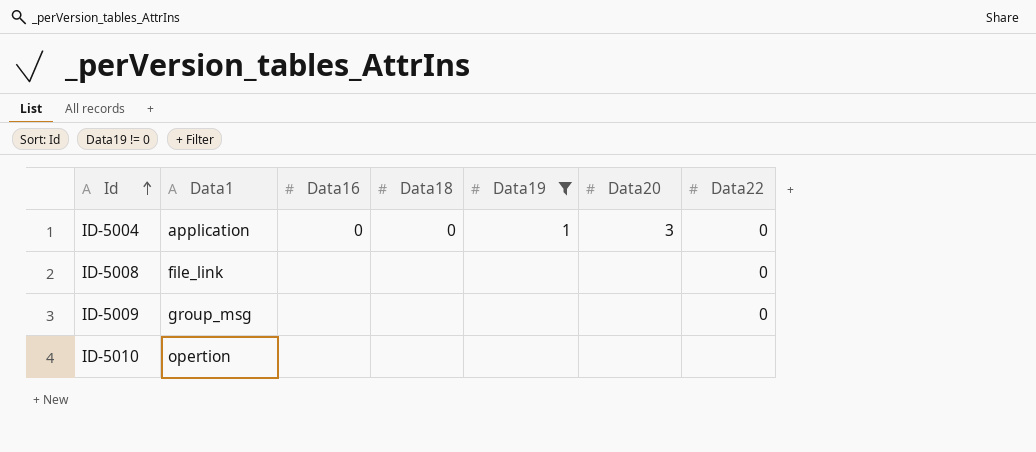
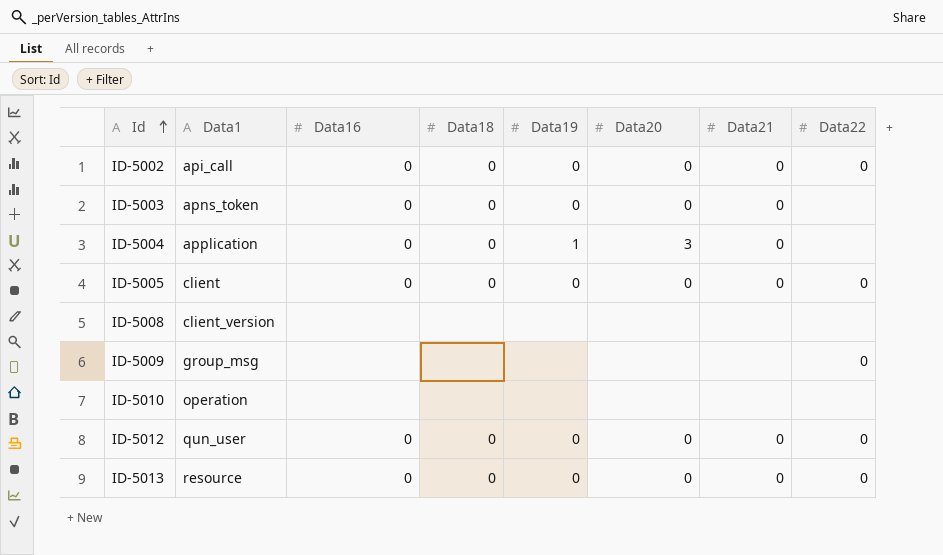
filter: Data19 != 0 -> none
column Data21 | position: none -> 7
ID-5004 | Data22: 0 -> none
ID-5008 | Data1: file_link -> client_version
ID-5008 | Data22: 0 -> none
ID-5010 | Data1: opertion -> operation

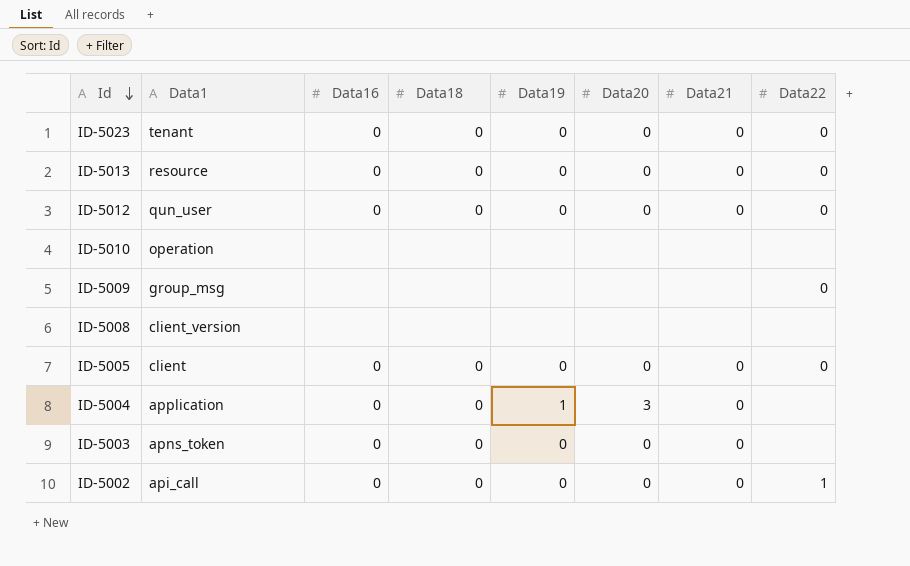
row order: Id ascending -> Id descending
row ID-5023: none -> tenant | 0 | 0 | 0 | 0 | 0 | 0
ID-5002 | Data22: 0 -> 1

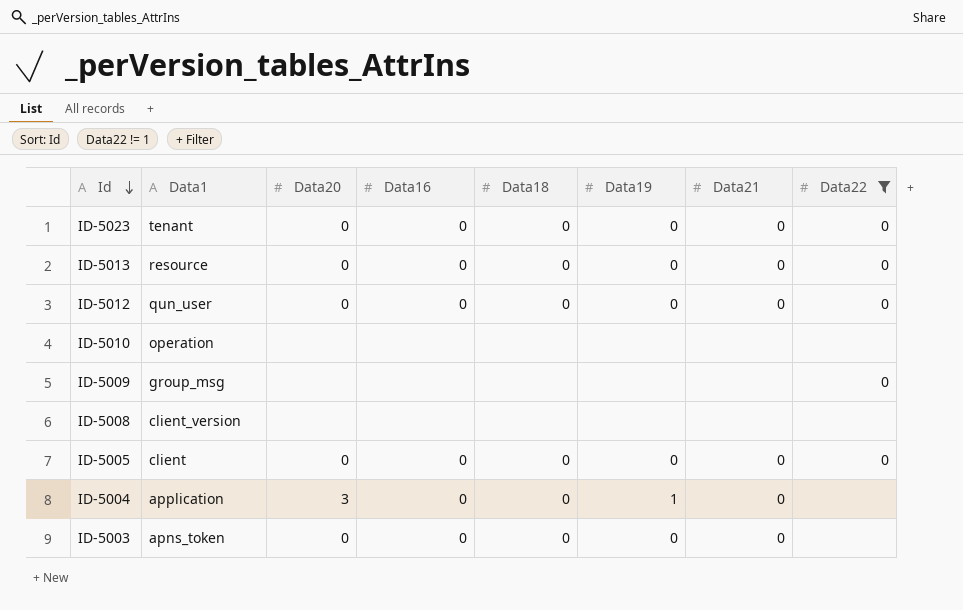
filter: none -> Data22 != 1
column Data20 | position: 6 -> 3

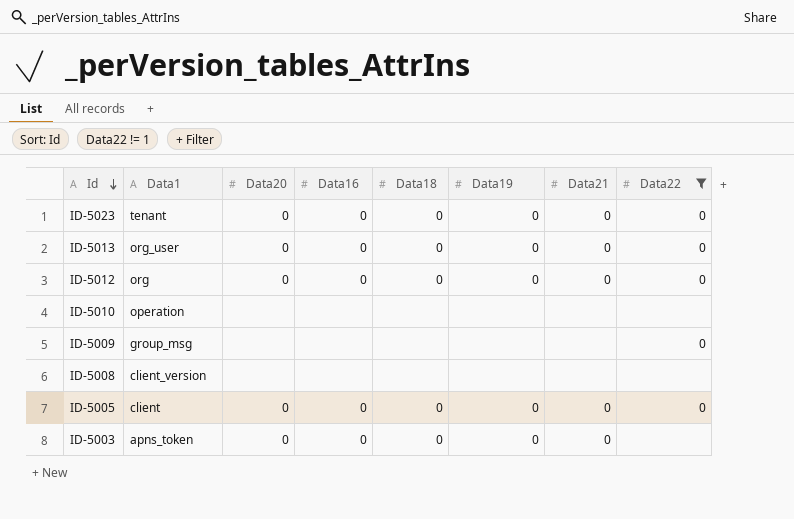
row ID-5004: application | 3 | 0 | 0 | 1 | 0 | none -> none
ID-5013 | Data1: resource -> org_user
ID-5012 | Data1: qun_user -> org

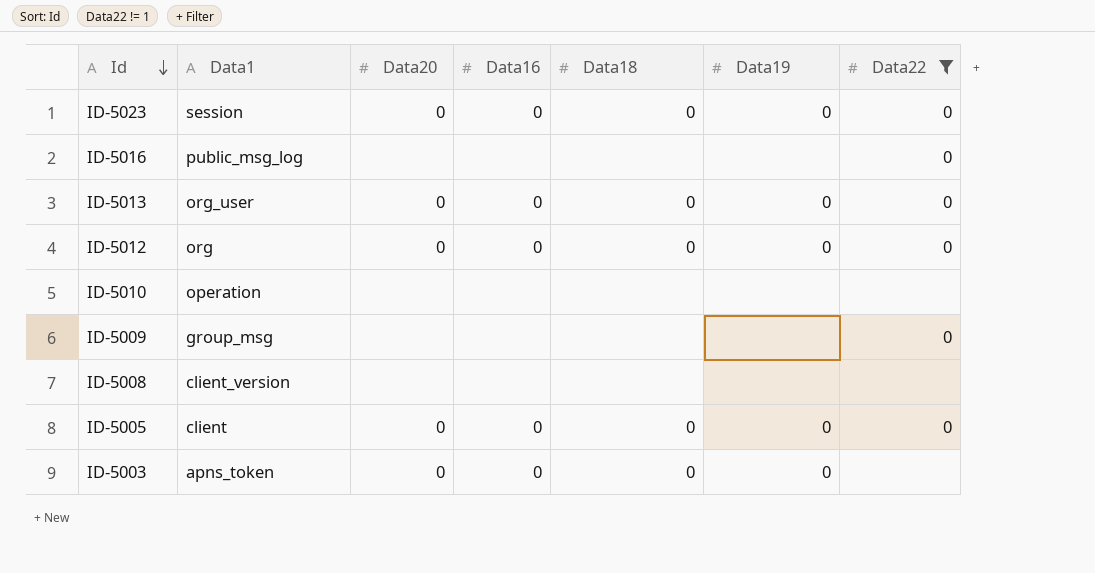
column Data21 | position: 7 -> none
ID-5023 | Data1: tenant -> session
row ID-5016: none -> public_msg_log | none | none | none | none | 0

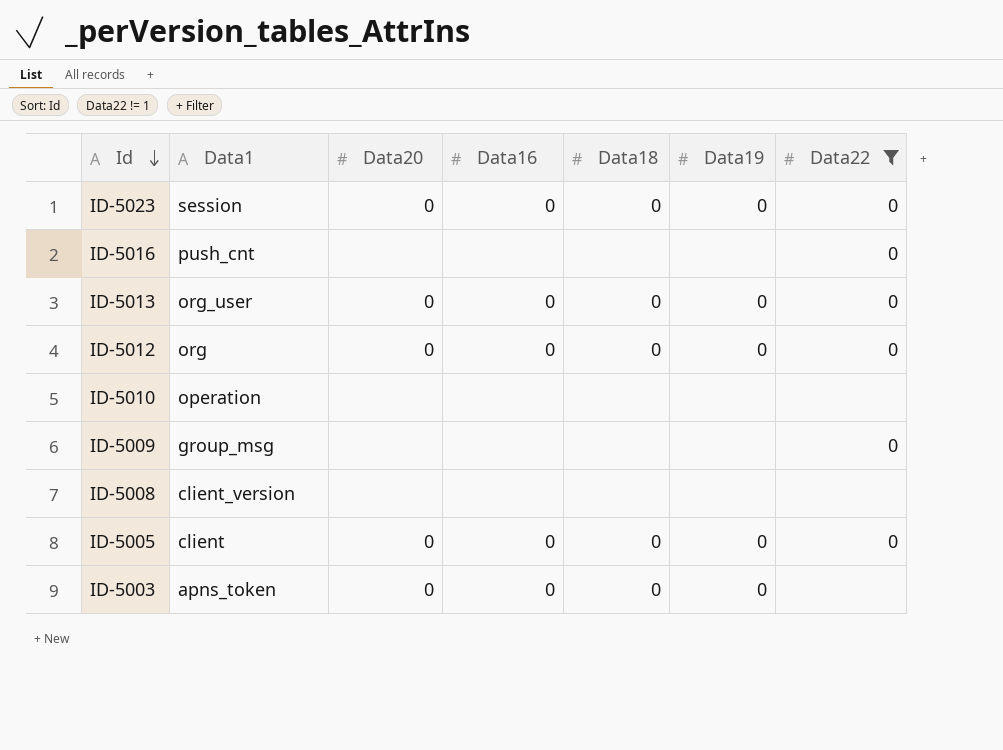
ID-5016 | Data1: public_msg_log -> push_cnt

